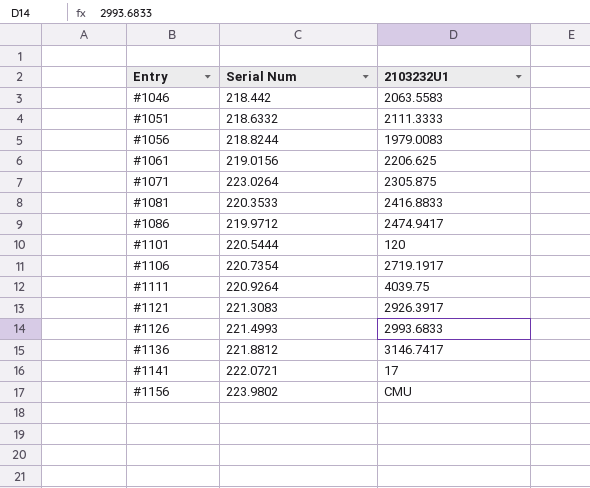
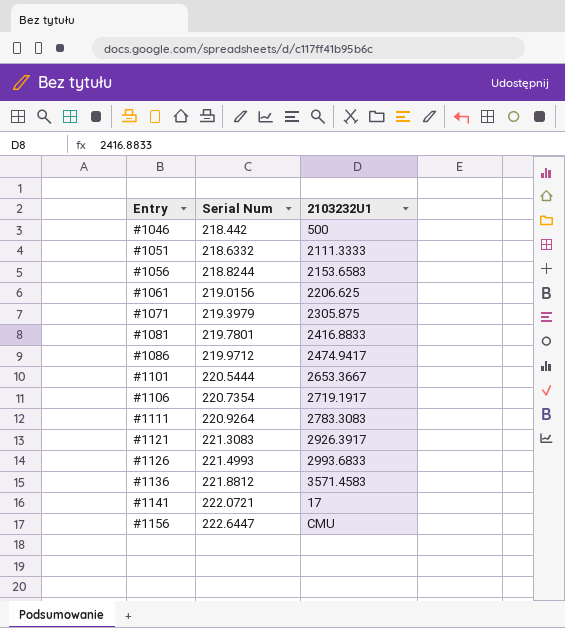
#1046 | 2103232U1: 2063.5583 -> 500
#1056 | 2103232U1: 1979.0083 -> 2153.6583
#1071 | Serial Num: 223.0264 -> 219.3979
#1081 | Serial Num: 220.3533 -> 219.7801
#1101 | 2103232U1: 120 -> 2653.3667
#1111 | 2103232U1: 4039.75 -> 2783.3083
#1136 | 2103232U1: 3146.7417 -> 3571.4583
#1156 | Serial Num: 223.9802 -> 222.6447

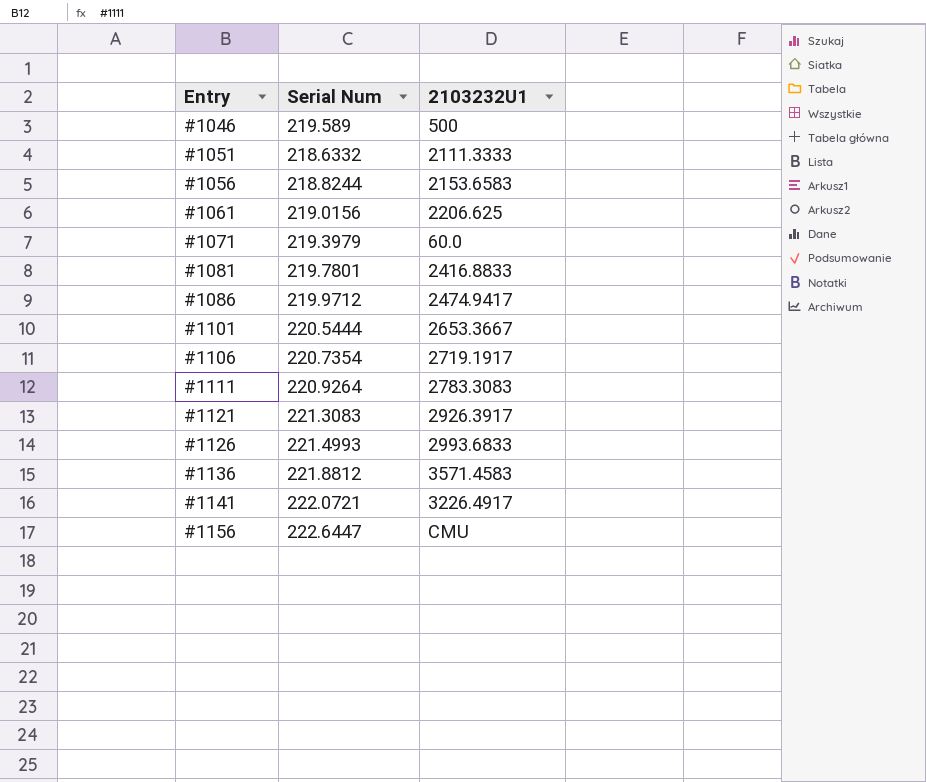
#1046 | Serial Num: 218.442 -> 219.589
#1071 | 2103232U1: 2305.875 -> 60.0
#1141 | 2103232U1: 17 -> 3226.4917

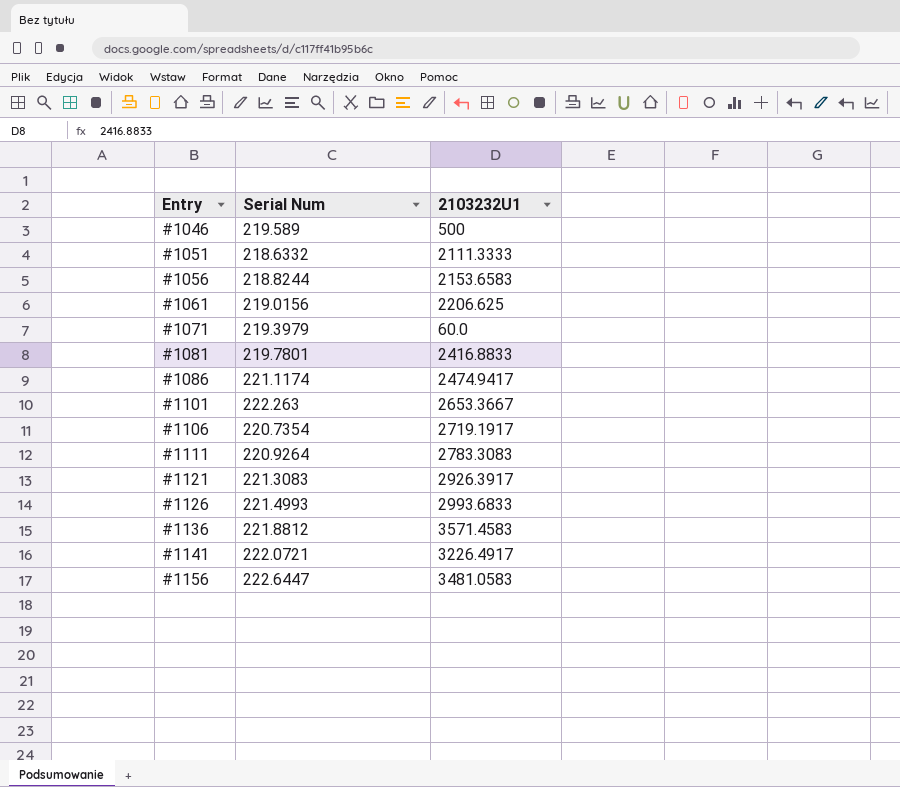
#1086 | Serial Num: 219.9712 -> 221.1174
#1101 | Serial Num: 220.5444 -> 222.263
#1156 | 2103232U1: CMU -> 3481.0583

